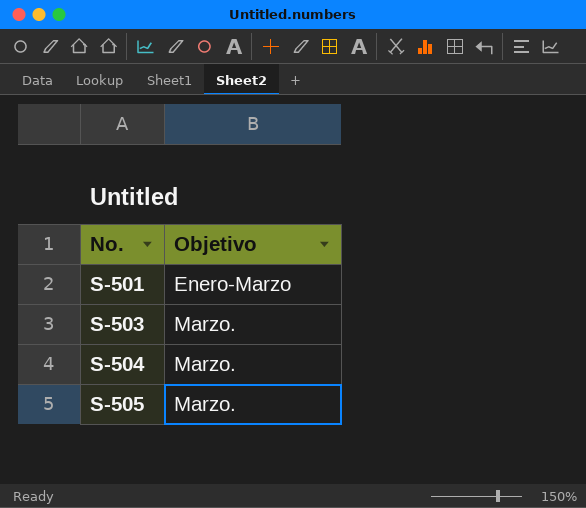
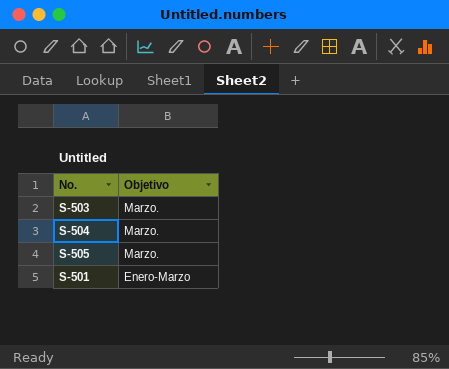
row order: No. ascending -> Objetivo descending

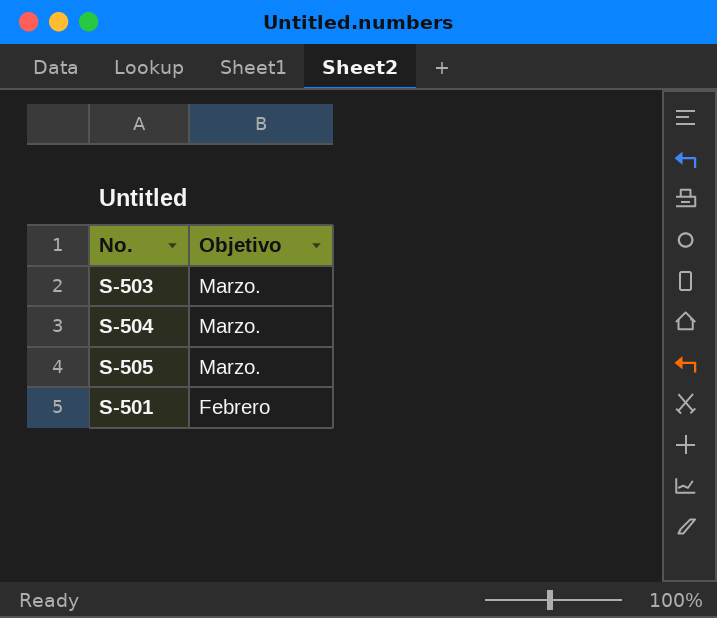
S-501 | Objetivo: Enero-Marzo -> Febrero

